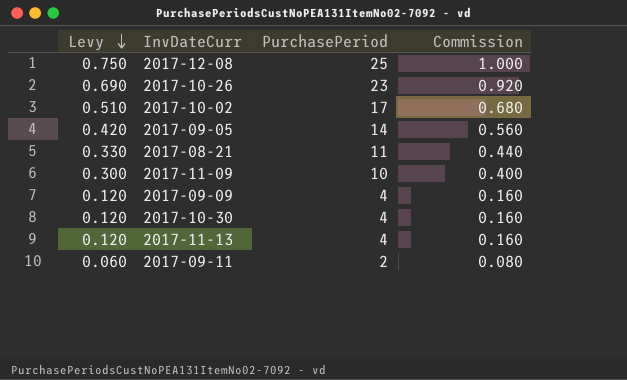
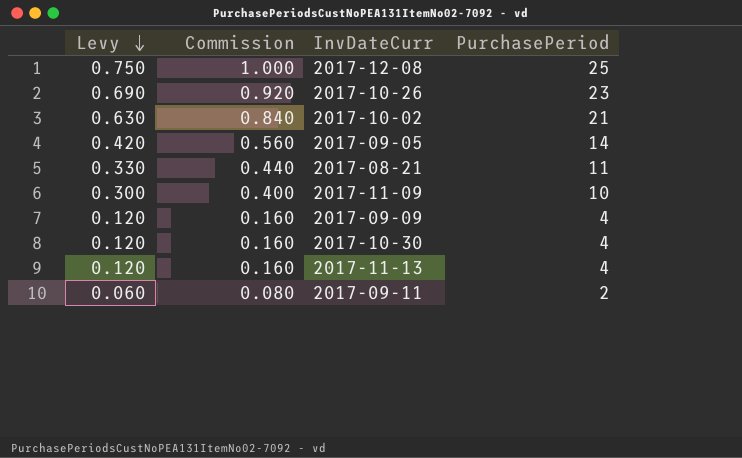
column Commission | position: 4 -> 2
2017-10-02 | Levy: 0.510 -> 0.630
2017-10-02 | Commission: 0.680 -> 0.840
2017-10-02 | PurchasePeriod: 17 -> 21

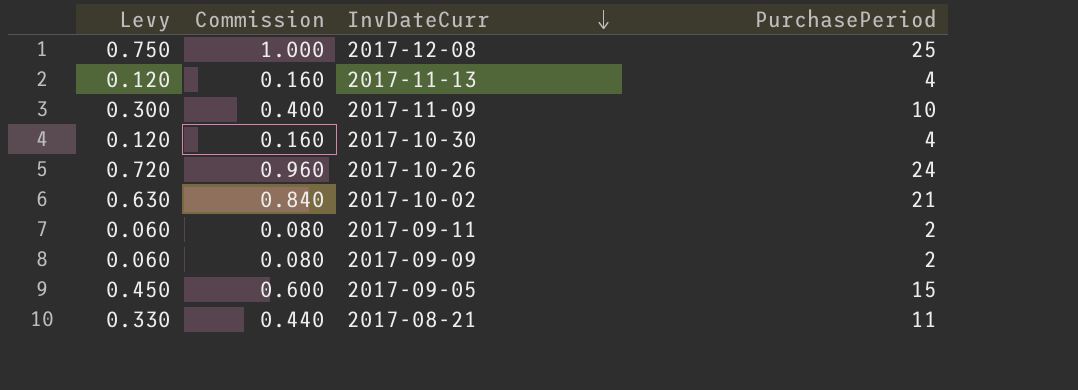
row order: Levy descending -> InvDateCurr descending
2017-10-26 | Levy: 0.690 -> 0.720
2017-10-26 | Commission: 0.920 -> 0.960
2017-10-26 | PurchasePeriod: 23 -> 24
2017-09-09 | Levy: 0.120 -> 0.060
2017-09-09 | Commission: 0.160 -> 0.080
2017-09-09 | PurchasePeriod: 4 -> 2
2017-09-05 | Levy: 0.420 -> 0.450
2017-09-05 | Commission: 0.560 -> 0.600
2017-09-05 | PurchasePeriod: 14 -> 15

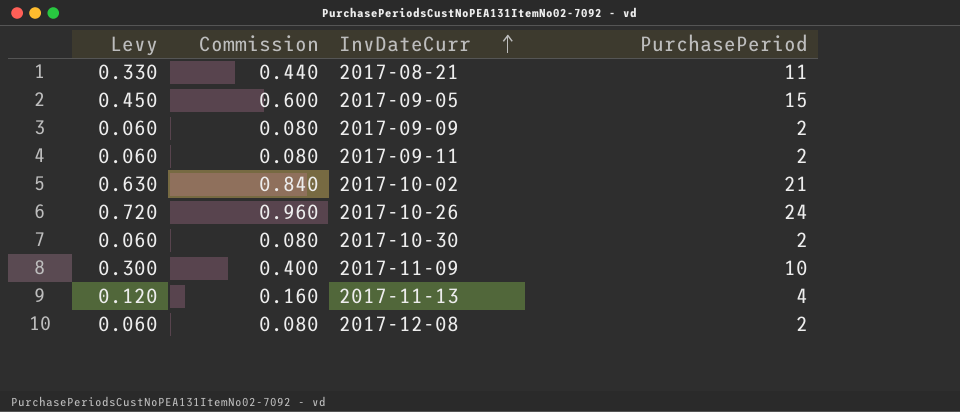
row order: InvDateCurr descending -> InvDateCurr ascending
2017-10-30 | Levy: 0.120 -> 0.060
2017-10-30 | Commission: 0.160 -> 0.080
2017-10-30 | PurchasePeriod: 4 -> 2
2017-12-08 | Levy: 0.750 -> 0.060
2017-12-08 | Commission: 1.000 -> 0.080
2017-12-08 | PurchasePeriod: 25 -> 2

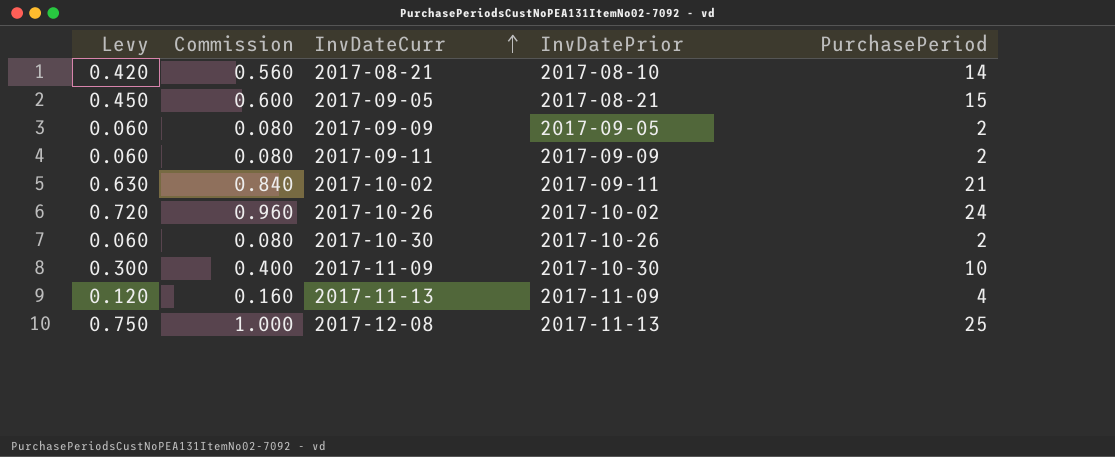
column InvDatePrior | position: none -> 4
2017-08-21 | Levy: 0.330 -> 0.420
2017-08-21 | Commission: 0.440 -> 0.560
2017-08-21 | PurchasePeriod: 11 -> 14
2017-12-08 | Levy: 0.060 -> 0.750
2017-12-08 | Commission: 0.080 -> 1.000
2017-12-08 | PurchasePeriod: 2 -> 25

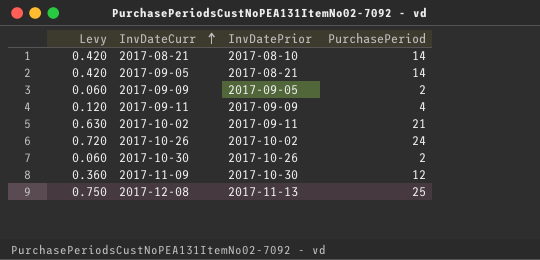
column Commission | formula: [PurchasePeriod] * 0.04 -> none
row 2017-11-13: 0.120 | 0.160 | 2017-11-09 | 4 -> none
2017-09-05 | Levy: 0.450 -> 0.420
2017-09-05 | PurchasePeriod: 15 -> 14
2017-09-11 | Levy: 0.060 -> 0.120
2017-09-11 | PurchasePeriod: 2 -> 4
2017-11-09 | Levy: 0.300 -> 0.360
2017-11-09 | PurchasePeriod: 10 -> 12

